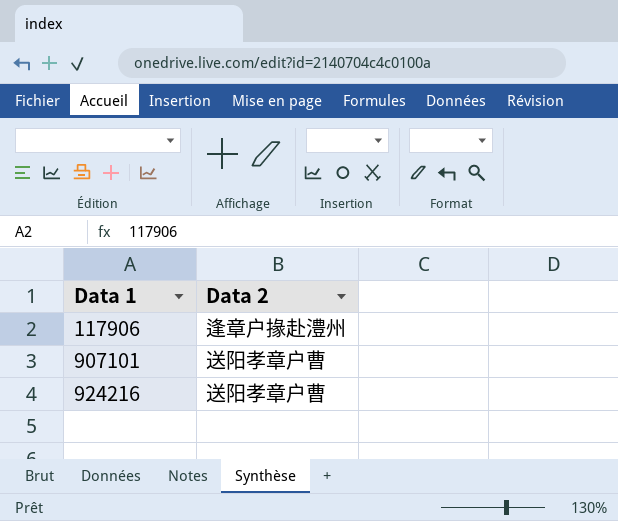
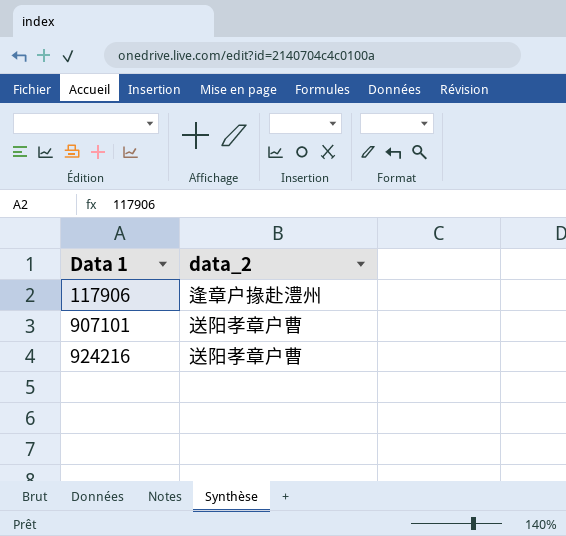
column name: Data 2 -> data_2

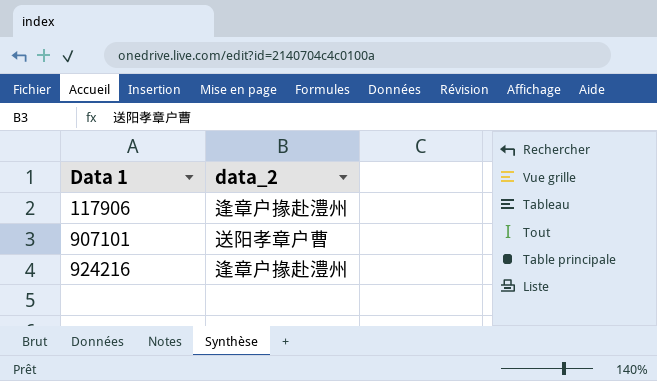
924216 | data_2: 送阳孝章户曹 -> 逢章户掾赴澧州

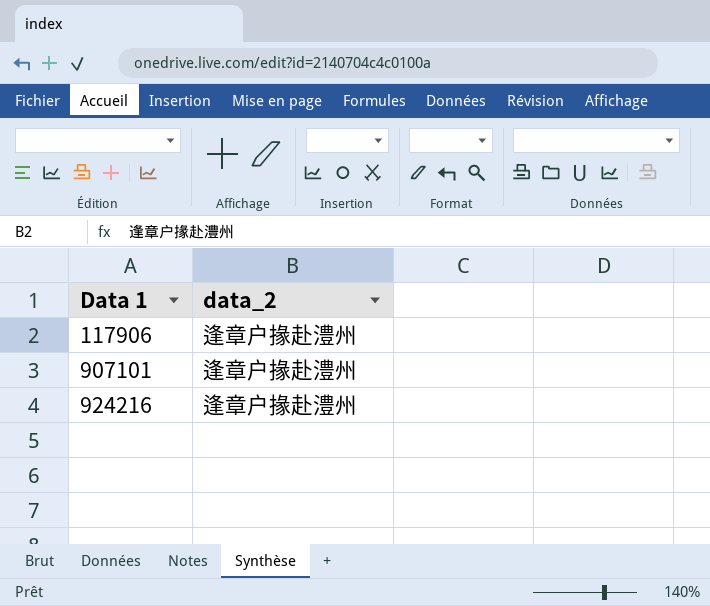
907101 | data_2: 送阳孝章户曹 -> 逢章户掾赴澧州

